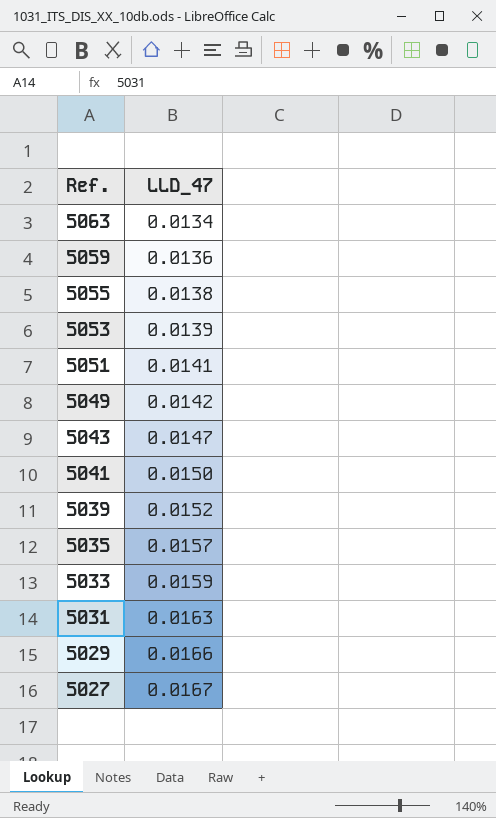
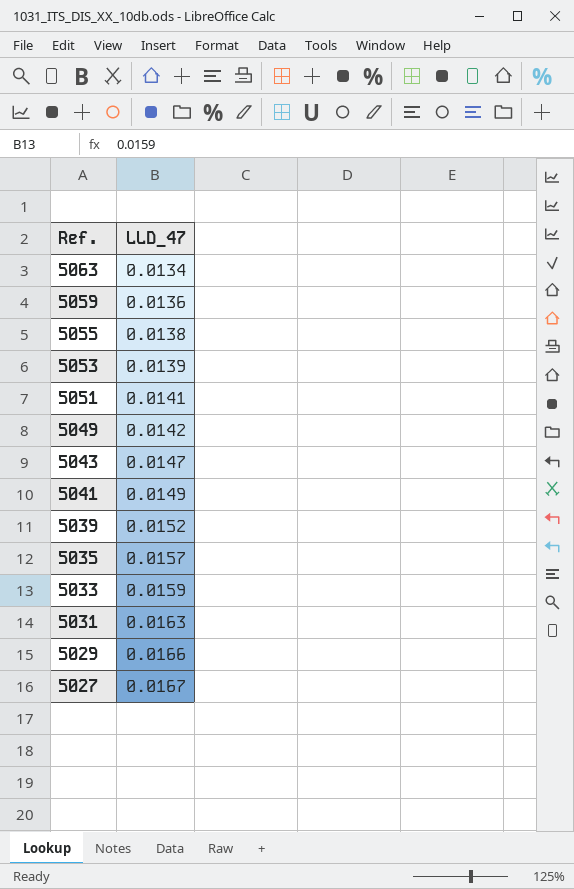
5041 | LLD_47: 0.0150 -> 0.0149

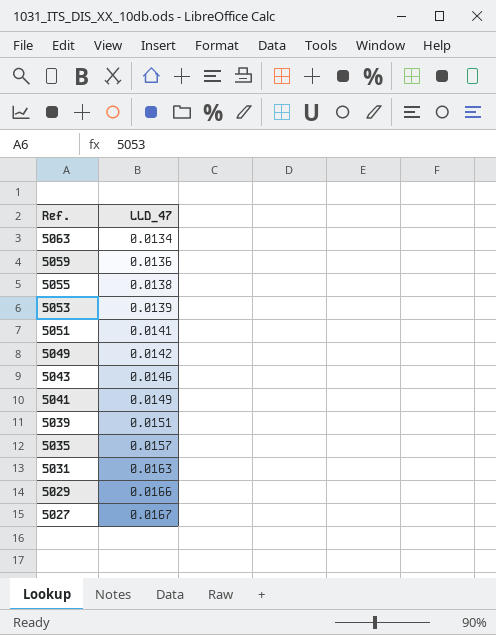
row 5033: 0.0159 -> none
5043 | LLD_47: 0.0147 -> 0.0146
5039 | LLD_47: 0.0152 -> 0.0151

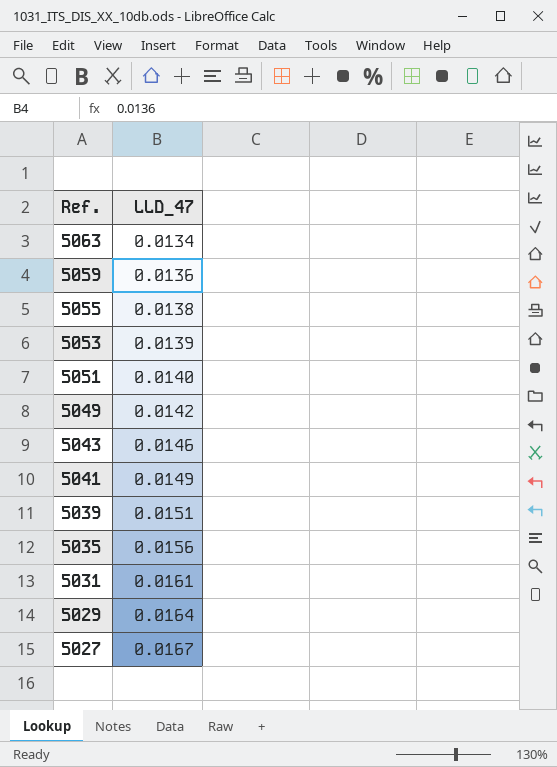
5051 | LLD_47: 0.0141 -> 0.0140
5035 | LLD_47: 0.0157 -> 0.0156
5031 | LLD_47: 0.0163 -> 0.0161
5029 | LLD_47: 0.0166 -> 0.0164

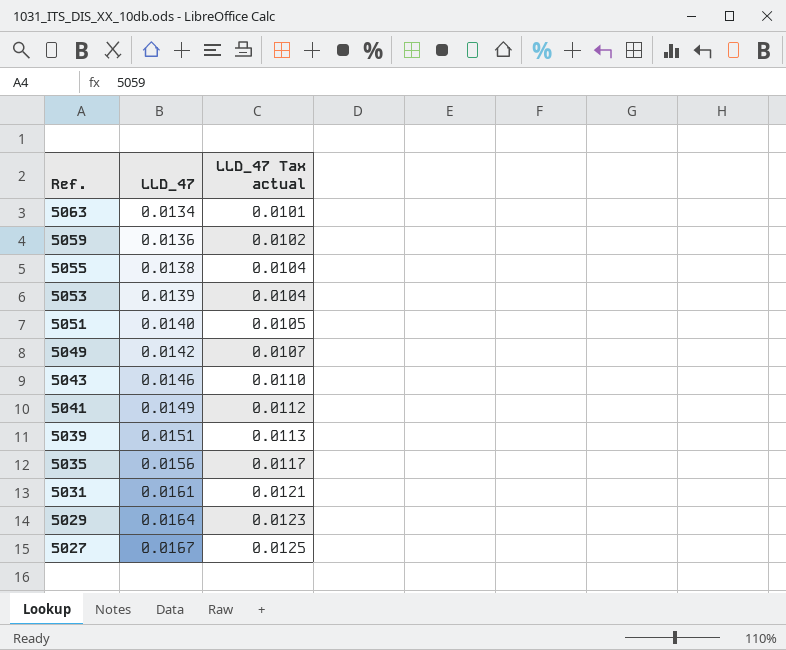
column LLD_47 Tax actual | formula: none -> [LLD_47] * 0.75

